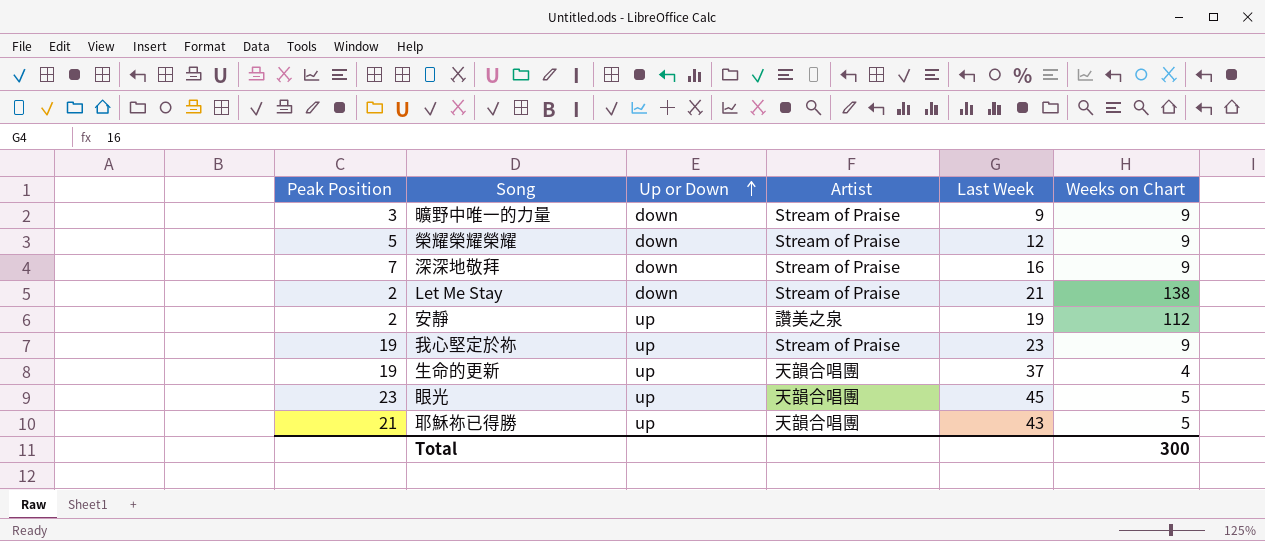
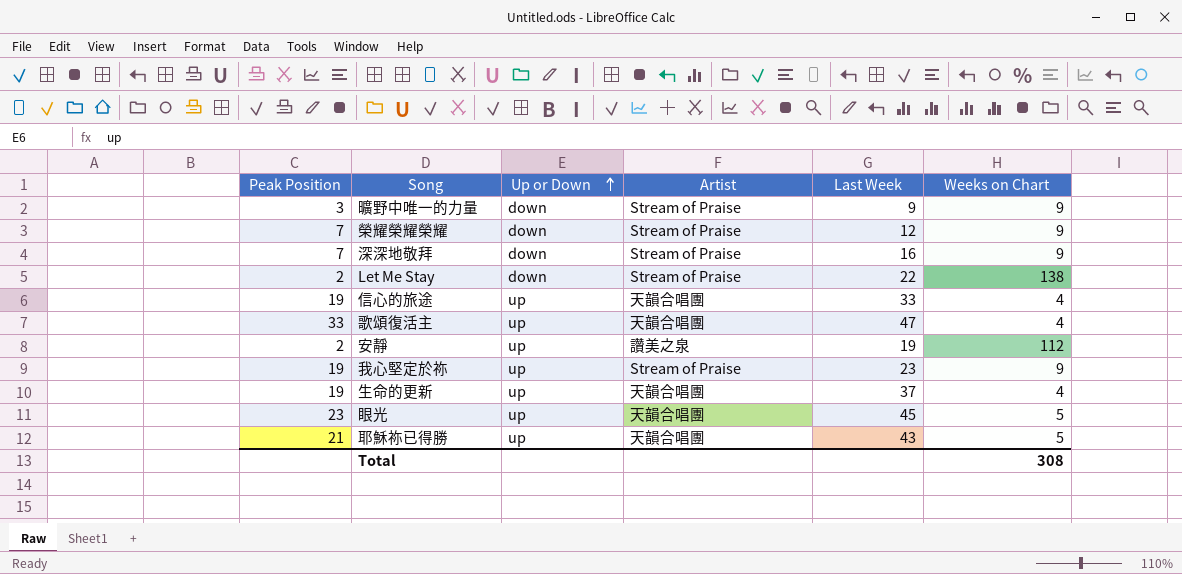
榮耀榮耀榮耀 | Peak Position: 5 -> 7
Let Me Stay | Last Week: 21 -> 22
row 信心的旅途: none -> 19 | up | 天韻合唱團 | 33 | 4
row 歌頌復活主: none -> 33 | up | 天韻合唱團 | 47 | 4
Total | Weeks on Chart: 300 -> 308

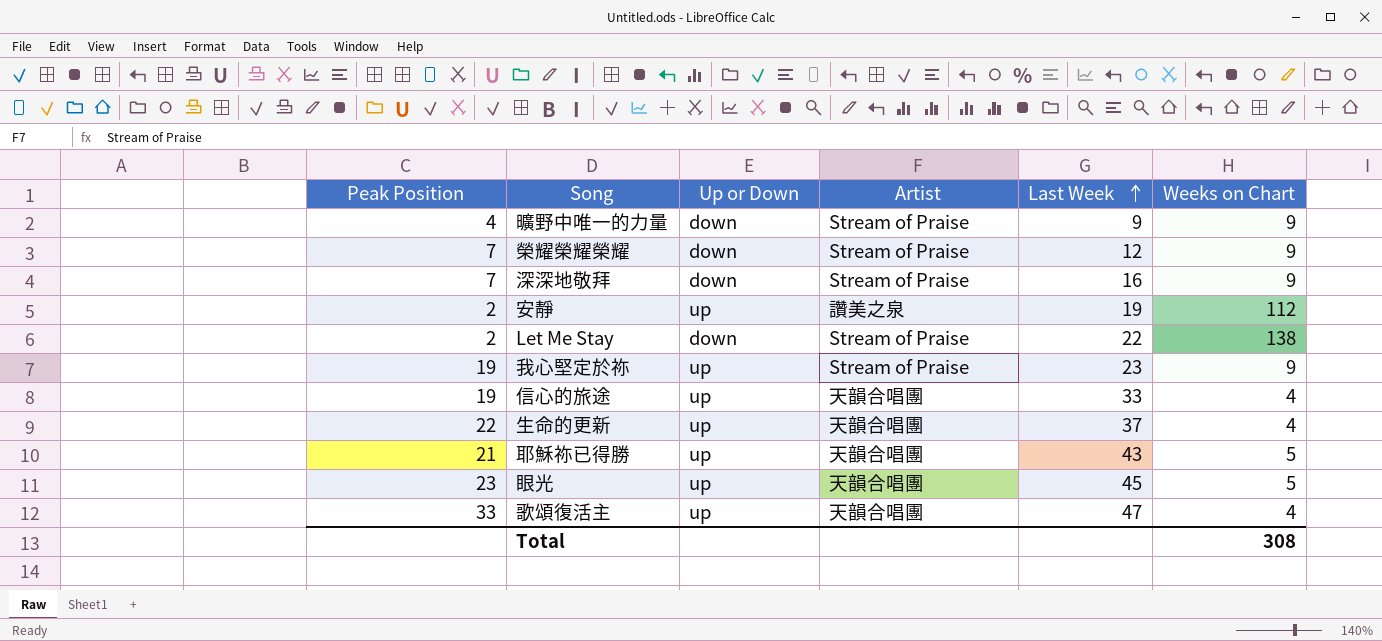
row order: Up or Down ascending -> Last Week ascending
曠野中唯一的力量 | Peak Position: 3 -> 4
生命的更新 | Peak Position: 19 -> 22

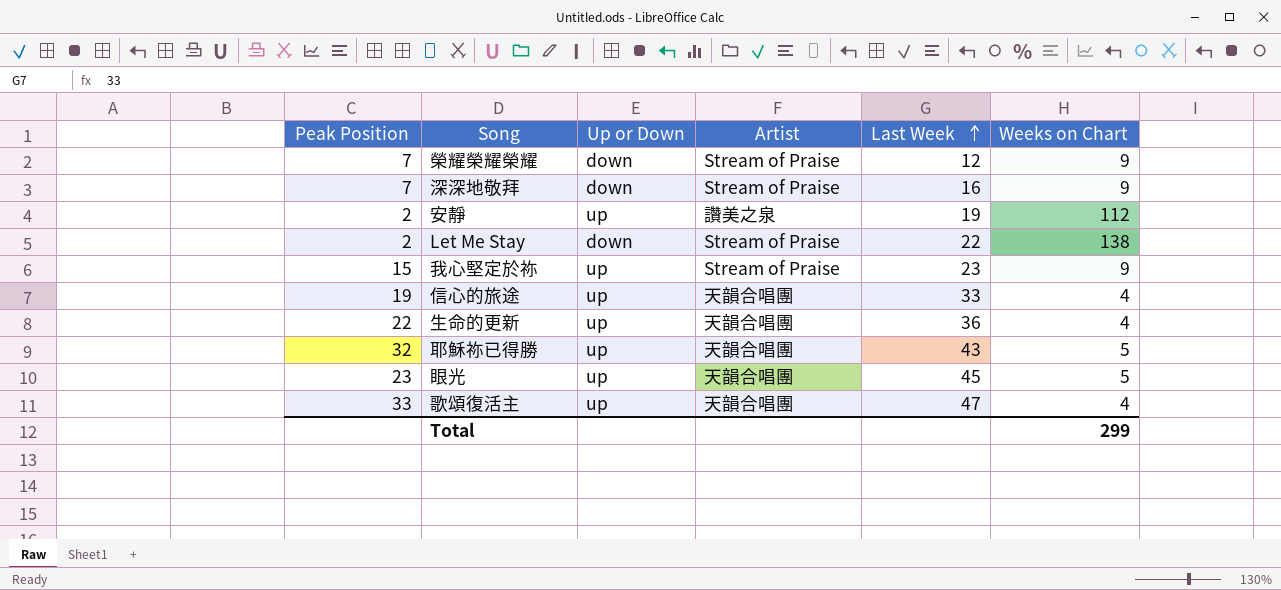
row 曠野中唯一的力量: 4 | down | Stream of Praise | 9 | 9 -> none
我心堅定於祢 | Peak Position: 19 -> 15
生命的更新 | Last Week: 37 -> 36
耶穌祢已得勝 | Peak Position: 21 -> 32
Total | Weeks on Chart: 308 -> 299

